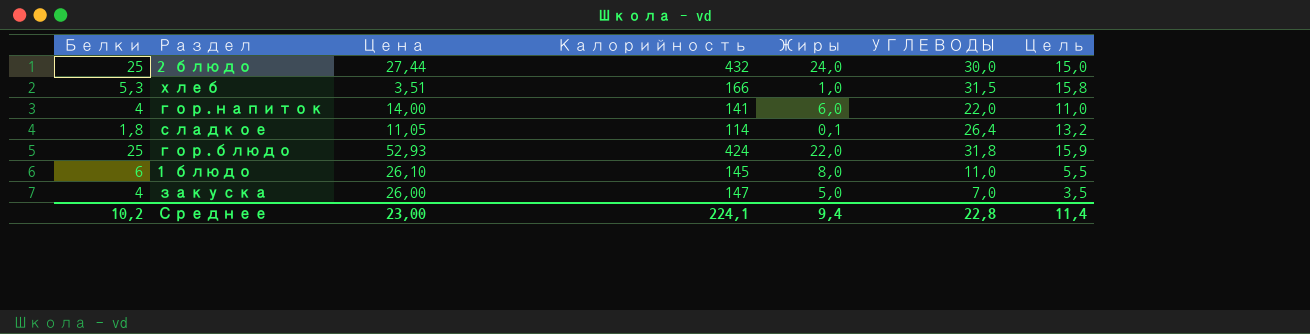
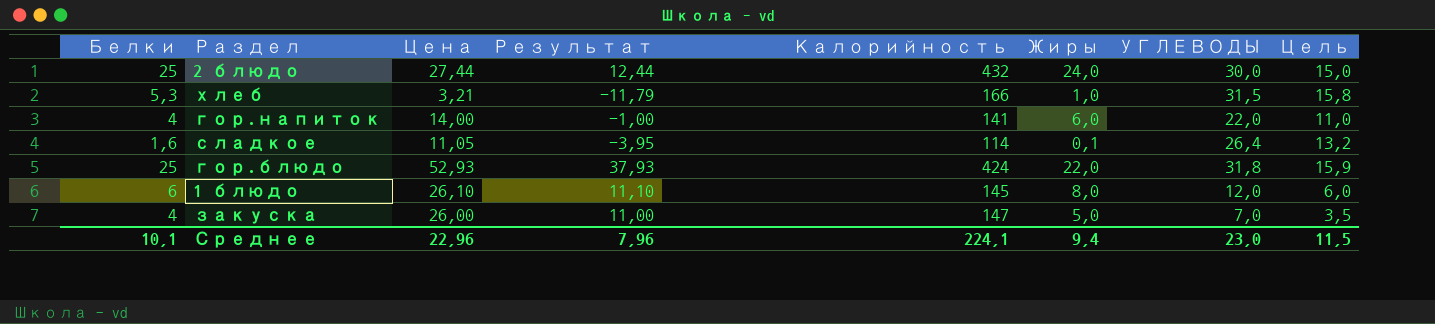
column Результат | formula: none -> [Цена] - 15
хлеб | Цена: 3,51 -> 3,21
сладкое | Белки: 1,8 -> 1,6
1 блюдо | УГЛЕВОДЫ: 11,0 -> 12,0
1 блюдо | Цель: 5,5 -> 6,0
Среднее | Белки: 10,2 -> 10,1
Среднее | Цена: 23,00 -> 22,96
Среднее | УГЛЕВОДЫ: 22,8 -> 23,0
Среднее | Цель: 11,4 -> 11,5

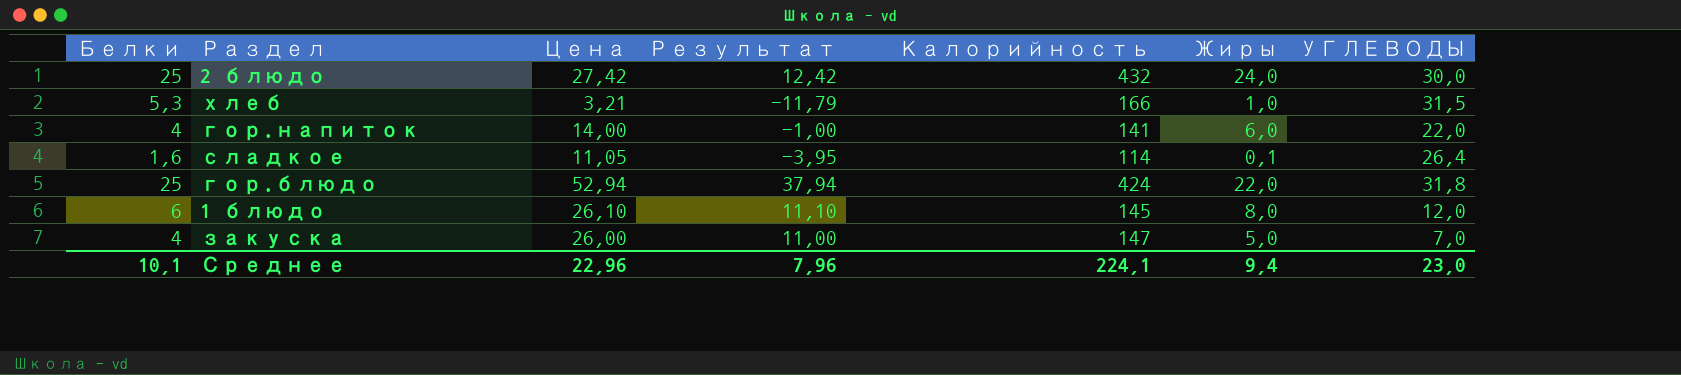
column Цель | formula: [УГЛЕВОДЫ] * 0,5 -> none
2 блюдо | Цена: 27,44 -> 27,42
2 блюдо | Результат: 12,44 -> 12,42
гор.блюдо | Цена: 52,93 -> 52,94
гор.блюдо | Результат: 37,93 -> 37,94

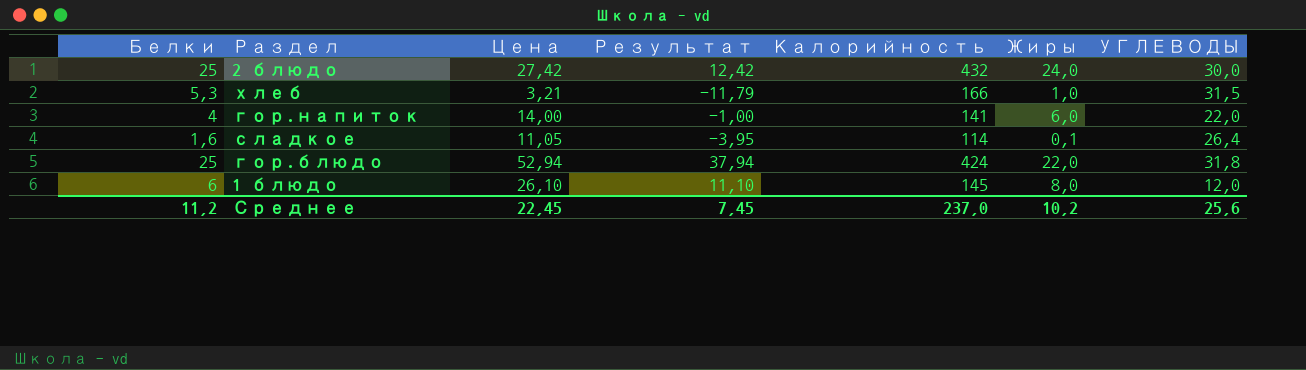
row закуска: 4 | 26,00 | 11,00 | 147 | 5,0 | 7,0 -> none
Среднее | Белки: 10,1 -> 11,2
Среднее | Цена: 22,96 -> 22,45
Среднее | Результат: 7,96 -> 7,45
Среднее | Калорийность: 224,1 -> 237,0
Среднее | Жиры: 9,4 -> 10,2
Среднее | УГЛЕВОДЫ: 23,0 -> 25,6

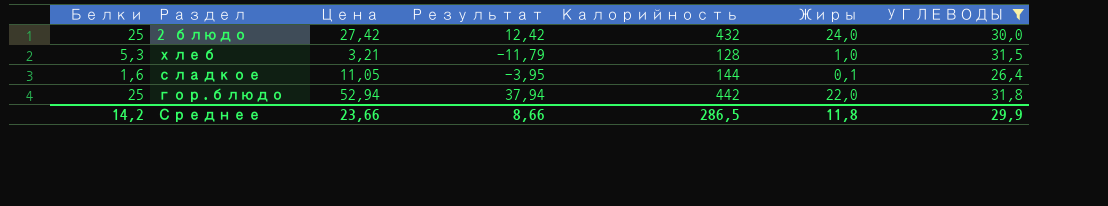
filter: none -> УГЛЕВОДЫ >= 26,4
хлеб | Калорийность: 166 -> 128
сладкое | Калорийность: 114 -> 144
гор.блюдо | Калорийность: 424 -> 442
Среднее | Белки: 11,2 -> 14,2
Среднее | Цена: 22,45 -> 23,66
Среднее | Результат: 7,45 -> 8,66
Среднее | Калорийность: 237,0 -> 286,5
Среднее | Жиры: 10,2 -> 11,8
Среднее | УГЛЕВОДЫ: 25,6 -> 29,9

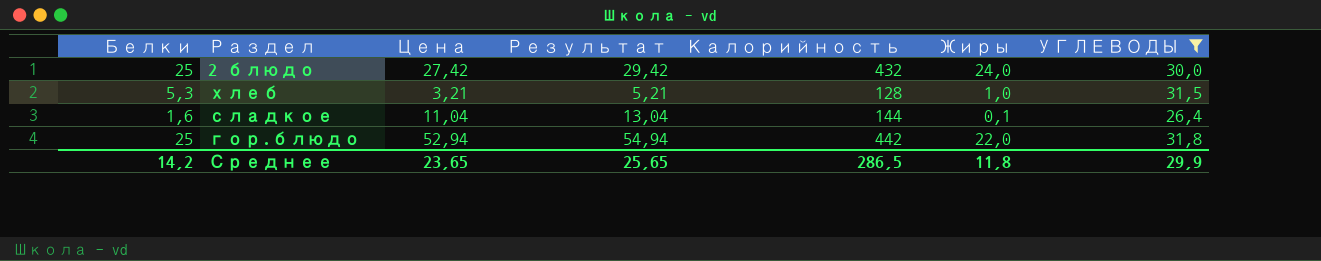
column Результат | formula: [Цена] - 15 -> [Цена] + 2
сладкое | Цена: 11,05 -> 11,04
Среднее | Цена: 23,66 -> 23,65
Среднее | Результат: 8,66 -> 25,65

